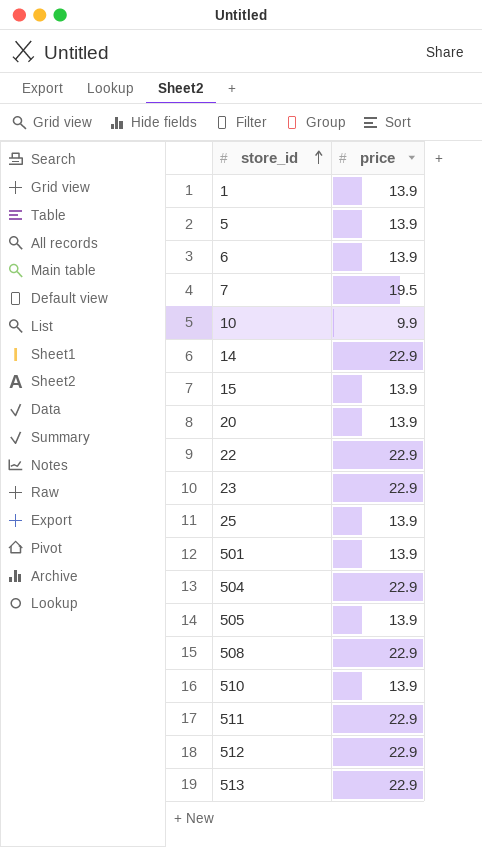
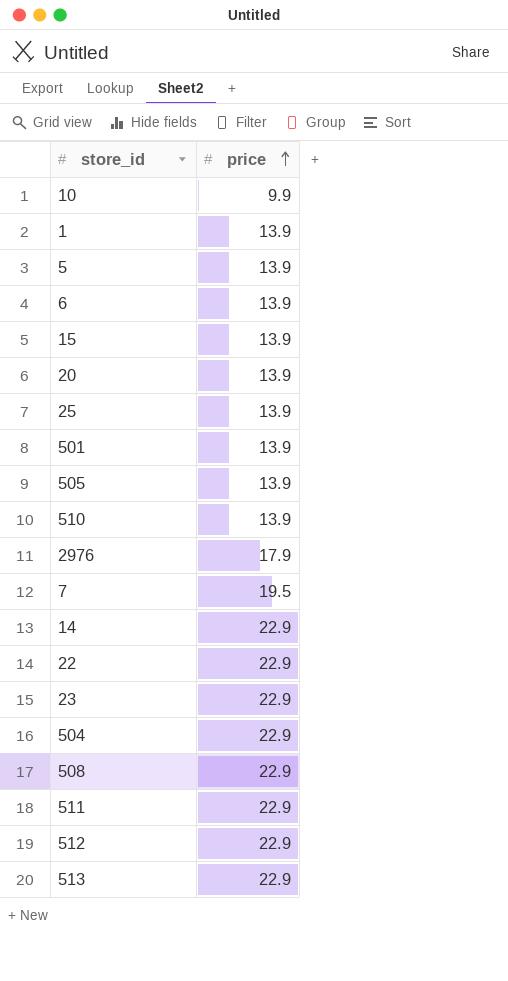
row order: store_id ascending -> price ascending
row 2976: none -> 17.9

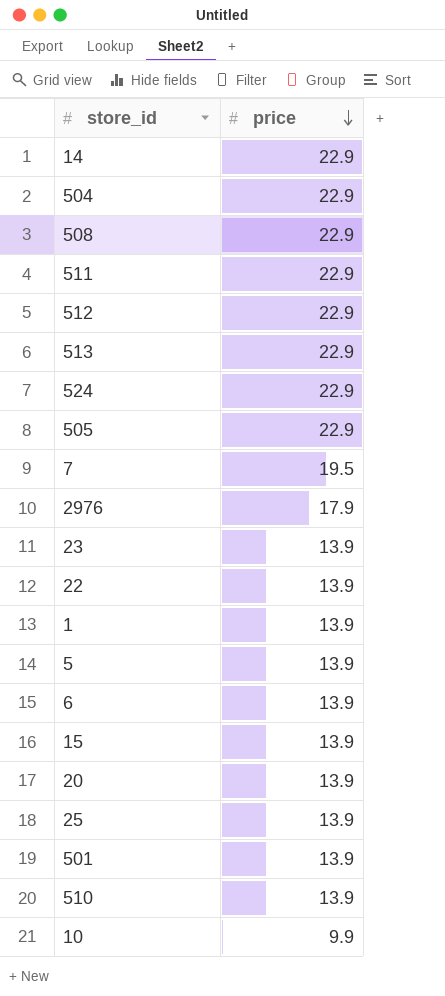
row order: price ascending -> price descending
row 524: none -> 22.9
505 | price: 13.9 -> 22.9
23 | price: 22.9 -> 13.9
22 | price: 22.9 -> 13.9

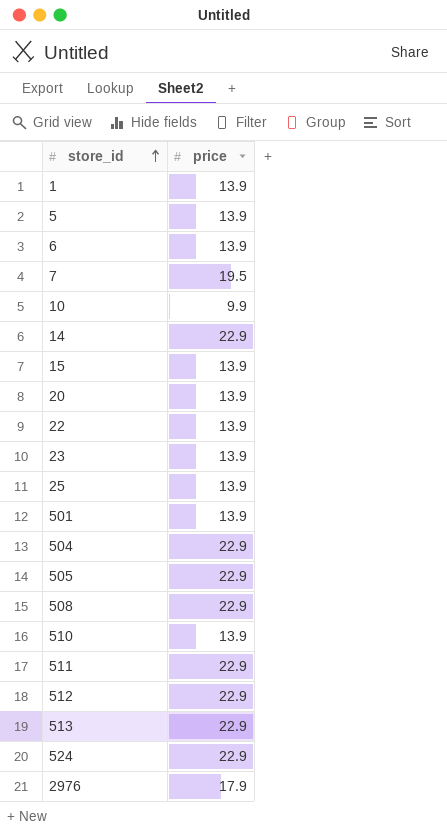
row order: price descending -> store_id ascending

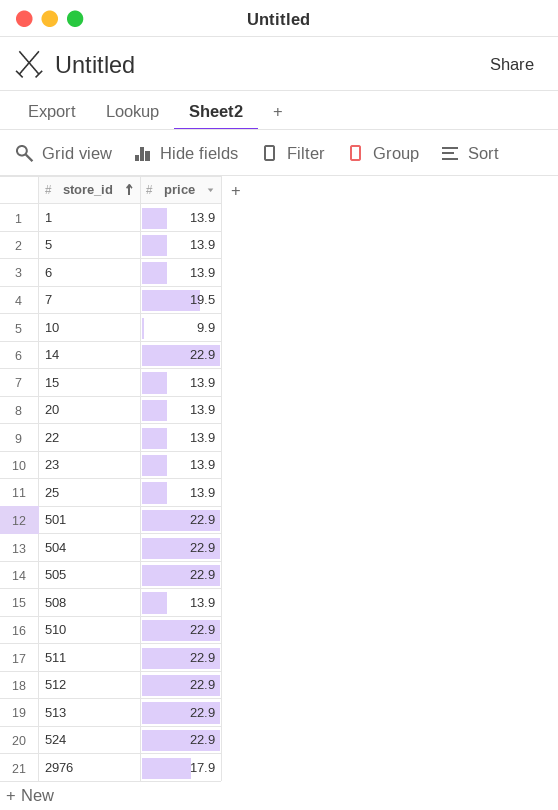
501 | price: 13.9 -> 22.9
508 | price: 22.9 -> 13.9
510 | price: 13.9 -> 22.9

